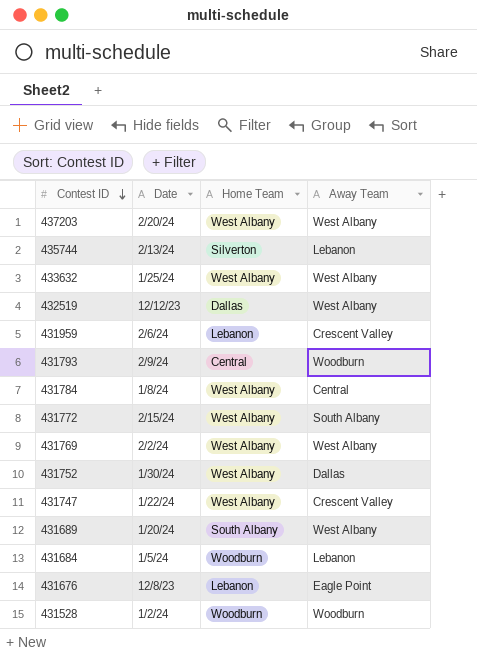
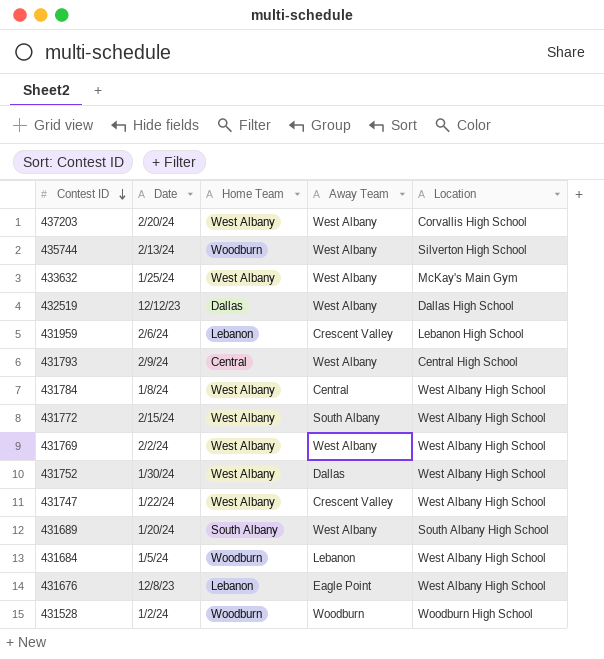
column Location | position: none -> 5
435744 | Home Team: Silverton -> Woodburn
435744 | Away Team: Lebanon -> West Albany
431793 | Away Team: Woodburn -> West Albany

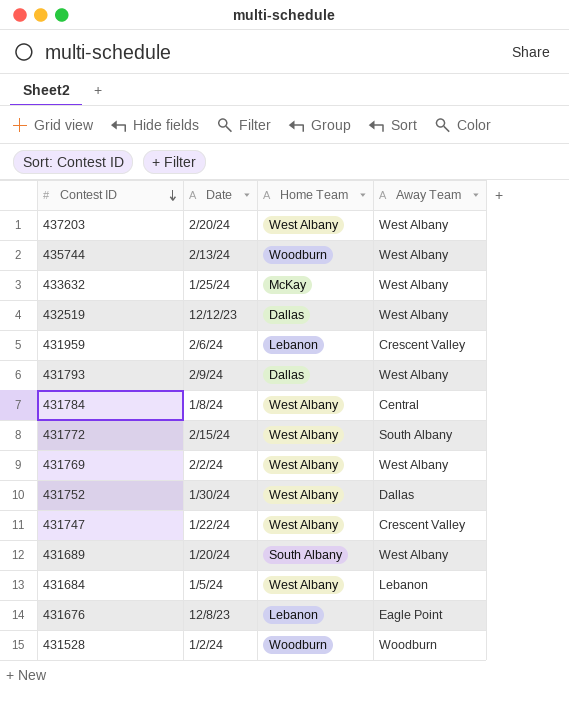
column Location | position: 5 -> none
433632 | Home Team: West Albany -> McKay
431793 | Home Team: Central -> Dallas
431684 | Home Team: Woodburn -> West Albany

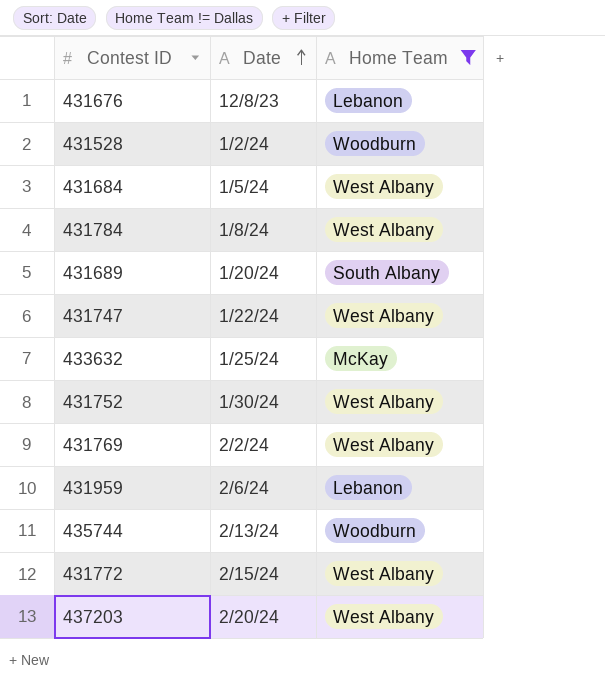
filter: none -> Home Team != Dallas
row order: Contest ID descending -> Date ascending
column Away Team | position: 4 -> none

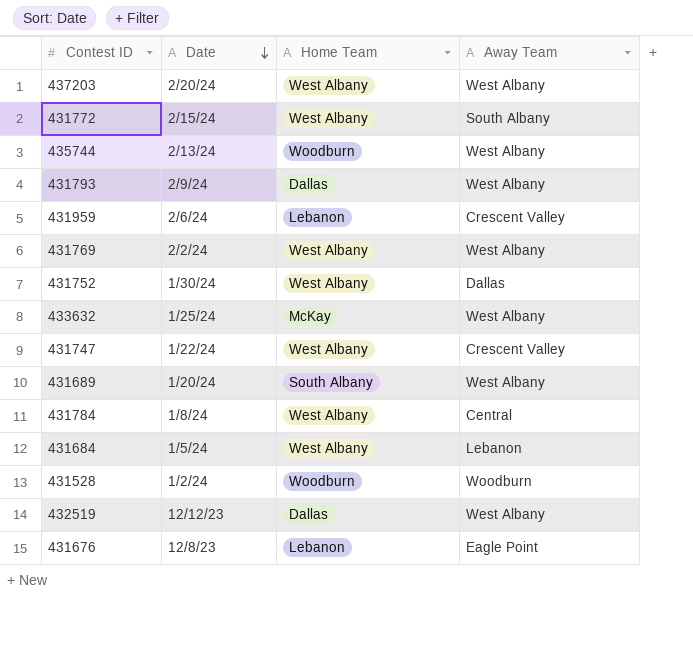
filter: Home Team != Dallas -> none
row order: Date ascending -> Date descending
column Away Team | position: none -> 4

